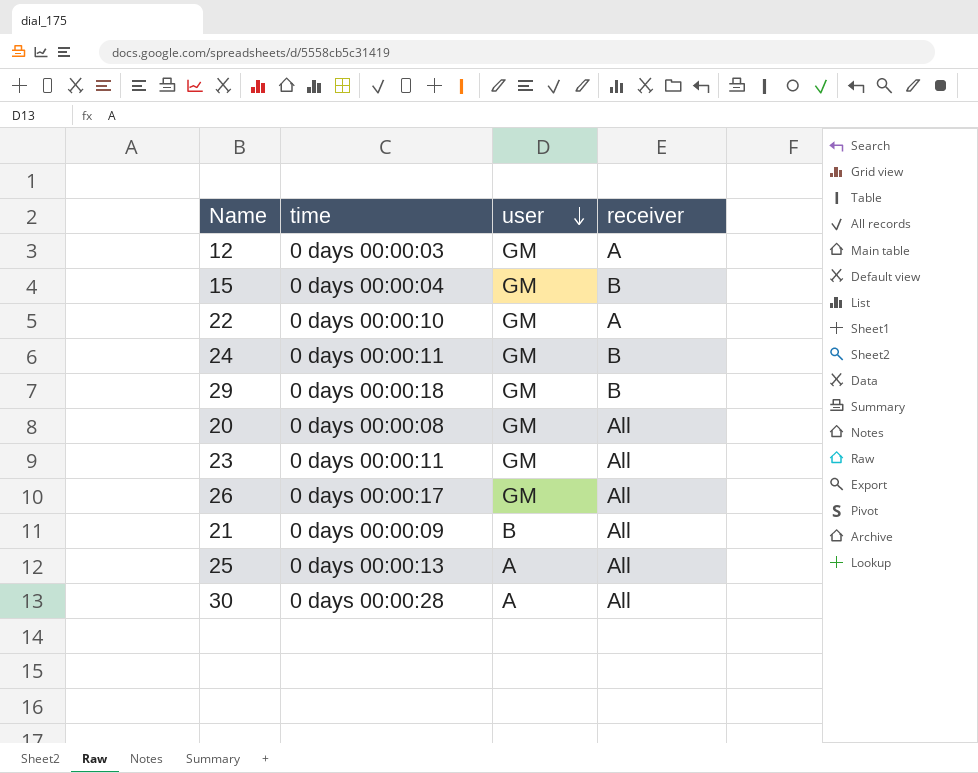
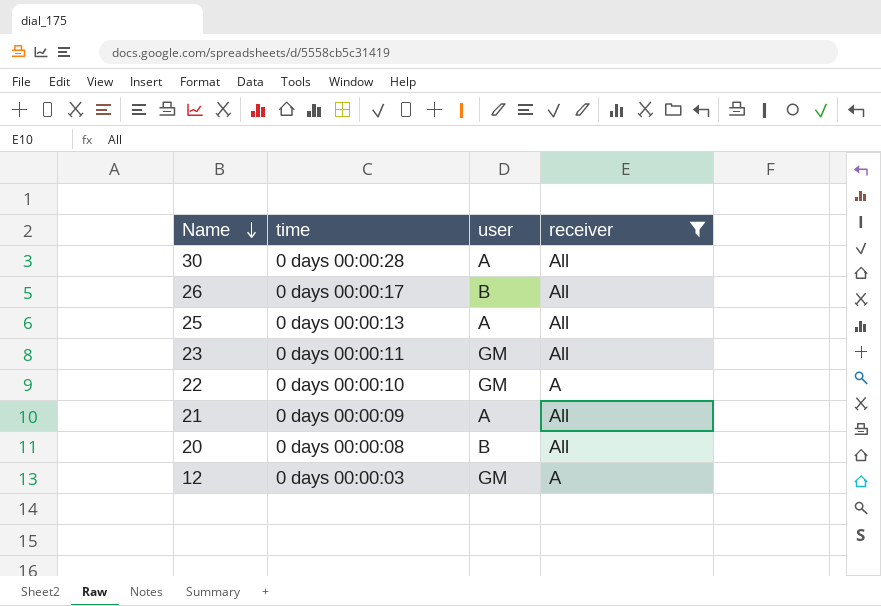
filter: none -> receiver != B
row order: user descending -> Name descending
26 | user: GM -> B
21 | user: B -> A
20 | user: GM -> B

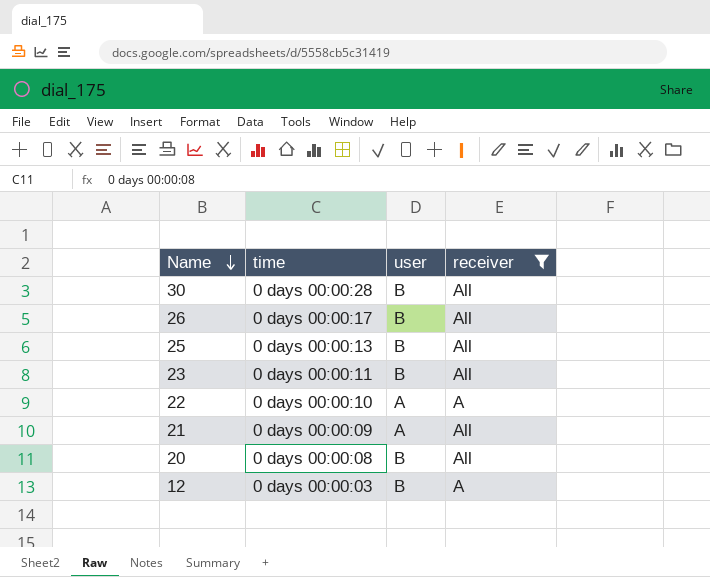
30 | user: A -> B
25 | user: A -> B
23 | user: GM -> B
22 | user: GM -> A
12 | user: GM -> B

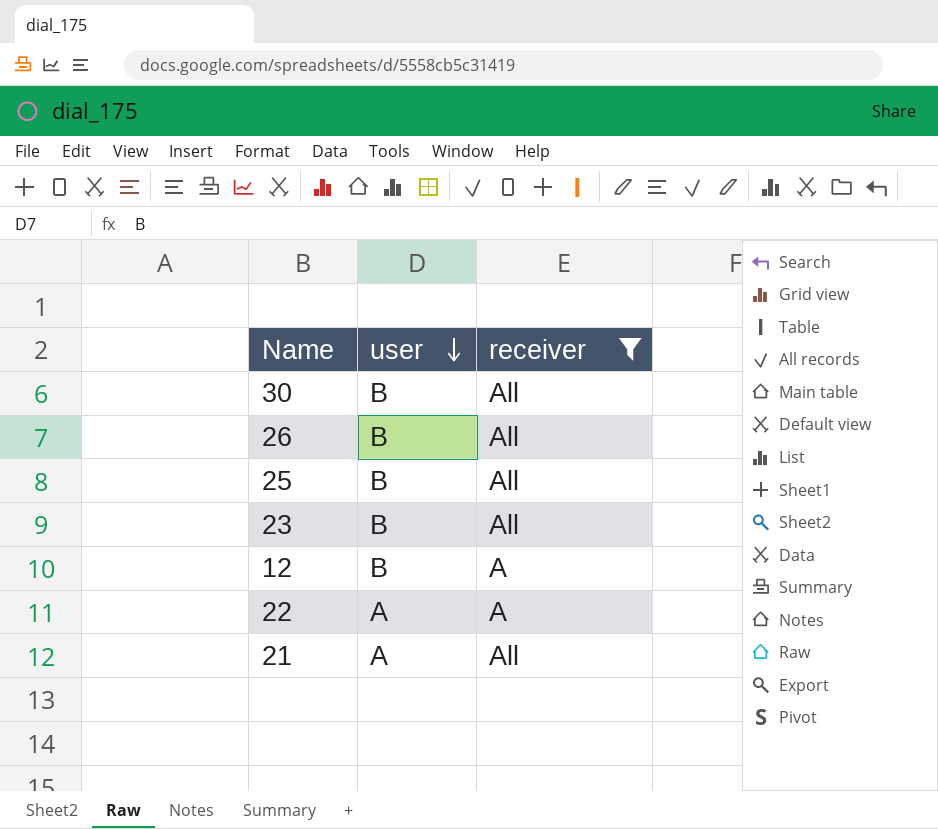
row order: Name descending -> user descending
column time | position: 2 -> none
row 20: 0 days 00:00:08 | B | All -> none

